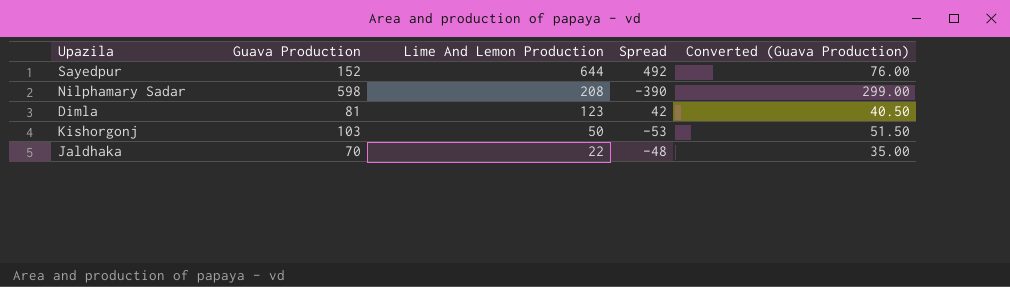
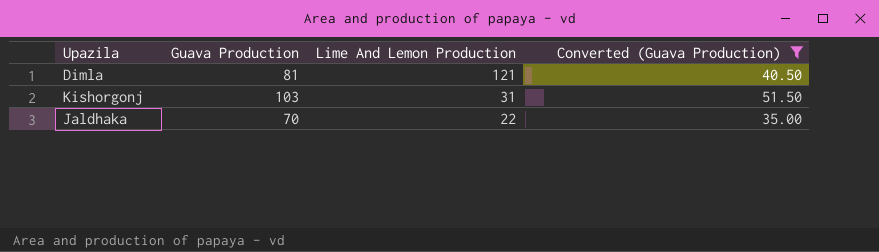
filter: none -> Converted (Guava Production) <= 51.50
column Spread | formula: [Lime And Lemon Production] - [Guava Production] -> none
Dimla | Lime And Lemon Production: 123 -> 121
Kishorgonj | Lime And Lemon Production: 50 -> 31

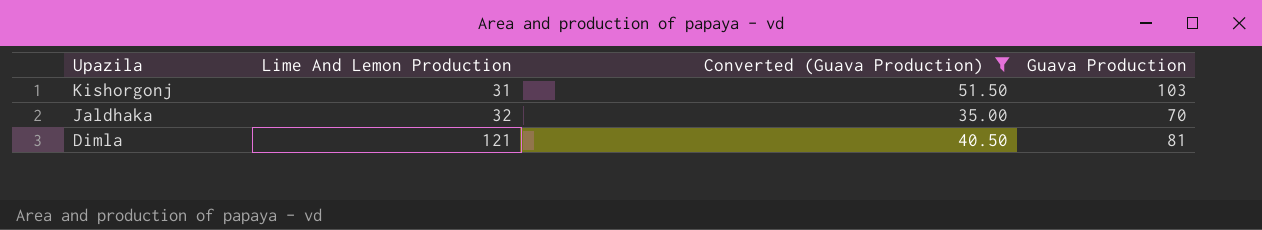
row order: Lime And Lemon Production descending -> Upazila descending
column Guava Production | position: 2 -> 4
Jaldhaka | Lime And Lemon Production: 22 -> 32

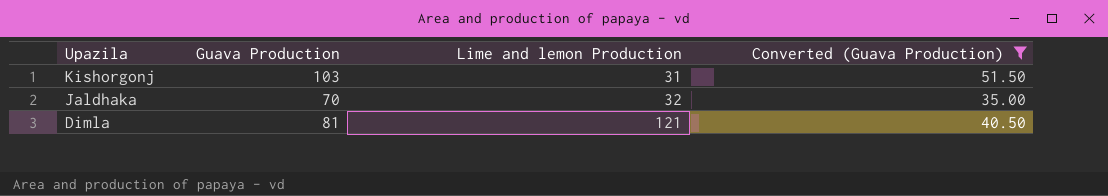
column Guava Production | position: 4 -> 2
column name: Lime And Lemon Production -> Lime and lemon Production

